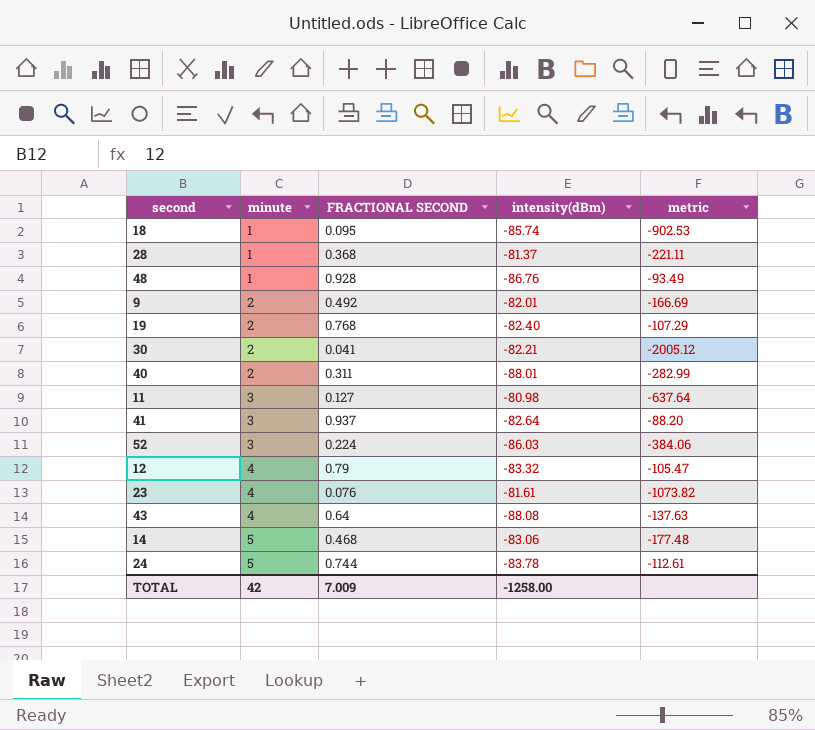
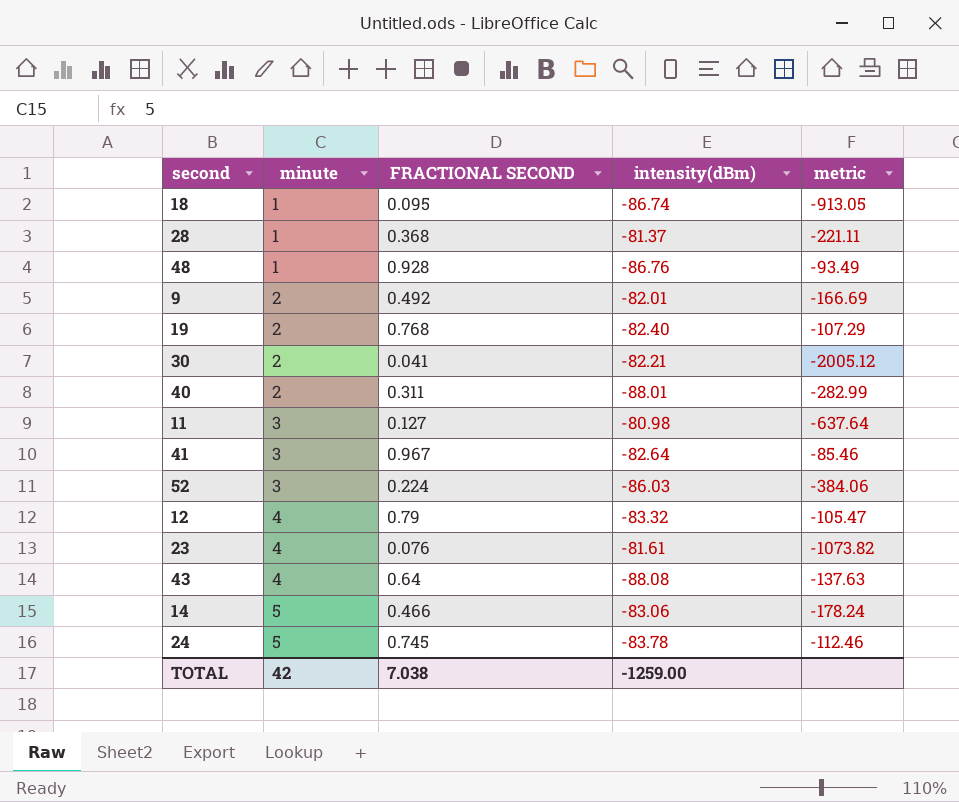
18 | intensity(dBm): -85.74 -> -86.74
18 | metric: -902.53 -> -913.05
41 | FRACTIONAL SECOND: 0.937 -> 0.967
41 | metric: -88.20 -> -85.46
14 | FRACTIONAL SECOND: 0.468 -> 0.466
14 | metric: -177.48 -> -178.24
24 | FRACTIONAL SECOND: 0.744 -> 0.745
24 | metric: -112.61 -> -112.46
TOTAL | FRACTIONAL SECOND: 7.009 -> 7.038
TOTAL | intensity(dBm): -1258.00 -> -1259.00

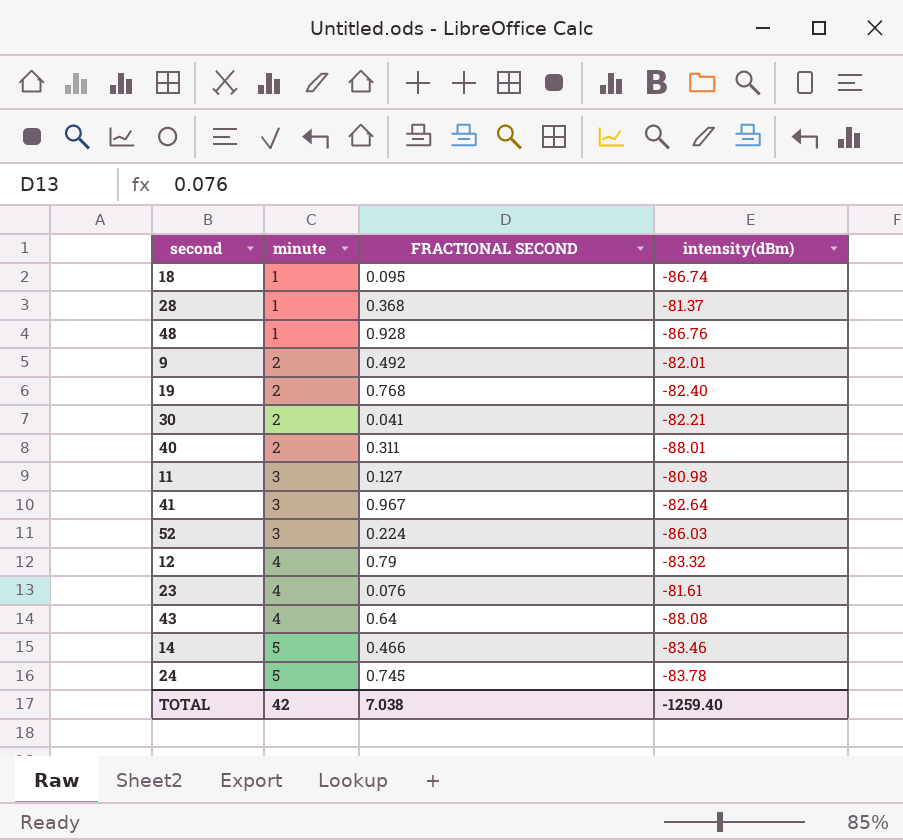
column metric | formula: [intensity(dBm)] / [FRACTIONAL SECOND] -> none
14 | intensity(dBm): -83.06 -> -83.46
TOTAL | intensity(dBm): -1259.00 -> -1259.40

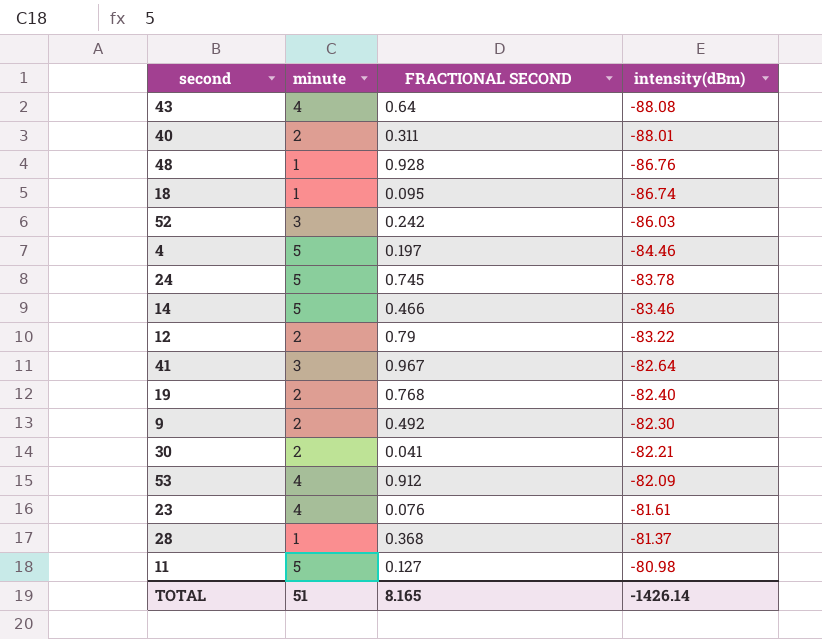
row order: minute ascending -> intensity(dBm) ascending
52 | FRACTIONAL SECOND: 0.224 -> 0.242
row 4: none -> 5 | 0.197 | -84.46
12 | minute: 4 -> 2
12 | intensity(dBm): -83.32 -> -83.22
9 | intensity(dBm): -82.01 -> -82.30
row 53: none -> 4 | 0.912 | -82.09
11 | minute: 3 -> 5
TOTAL | minute: 42 -> 51
TOTAL | FRACTIONAL SECOND: 7.038 -> 8.165
TOTAL | intensity(dBm): -1259.40 -> -1426.14

